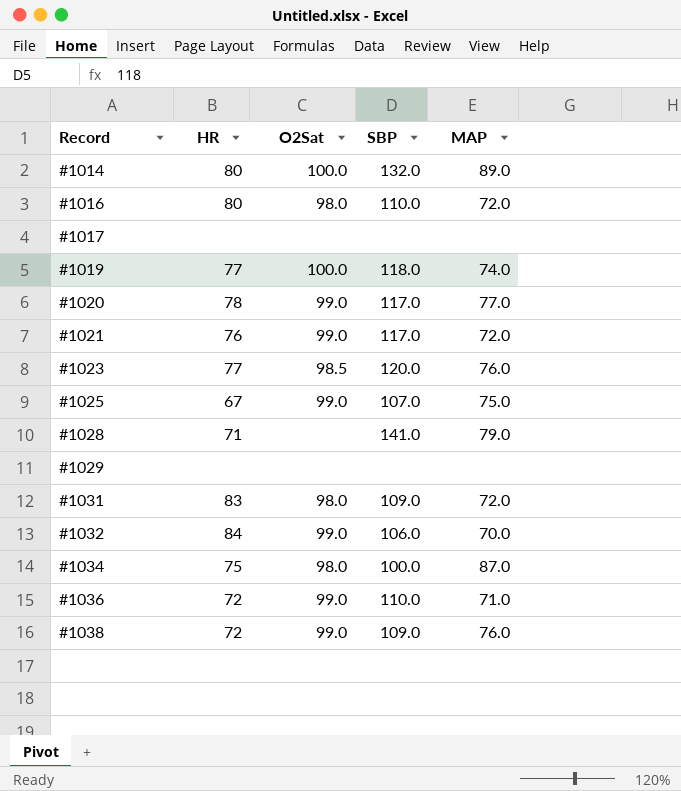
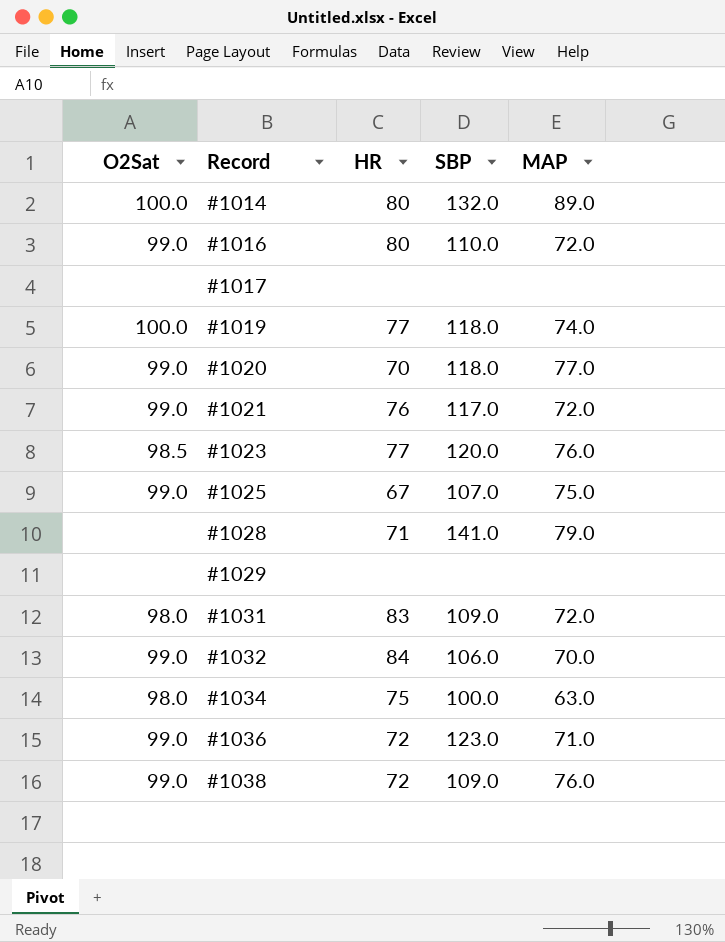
column O2Sat | position: 3 -> 1
#1016 | O2Sat: 98.0 -> 99.0
#1020 | HR: 78 -> 70
#1020 | SBP: 117.0 -> 118.0
#1034 | MAP: 87.0 -> 63.0
#1036 | SBP: 110.0 -> 123.0

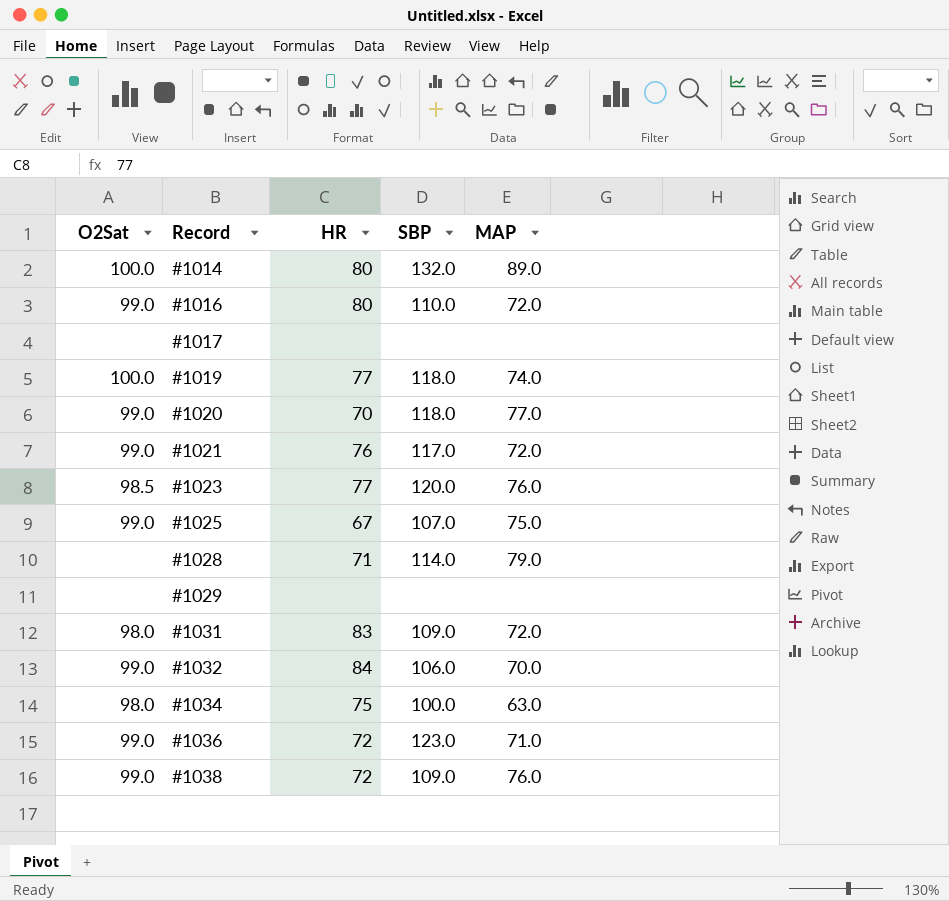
#1028 | SBP: 141.0 -> 114.0

